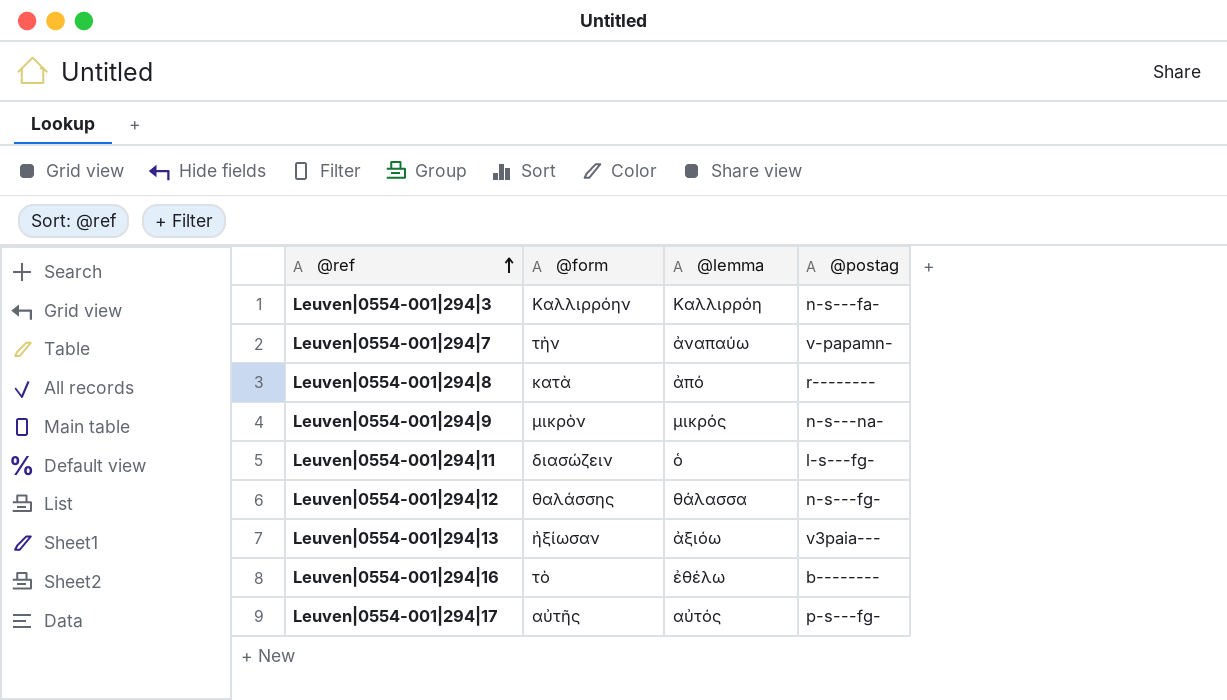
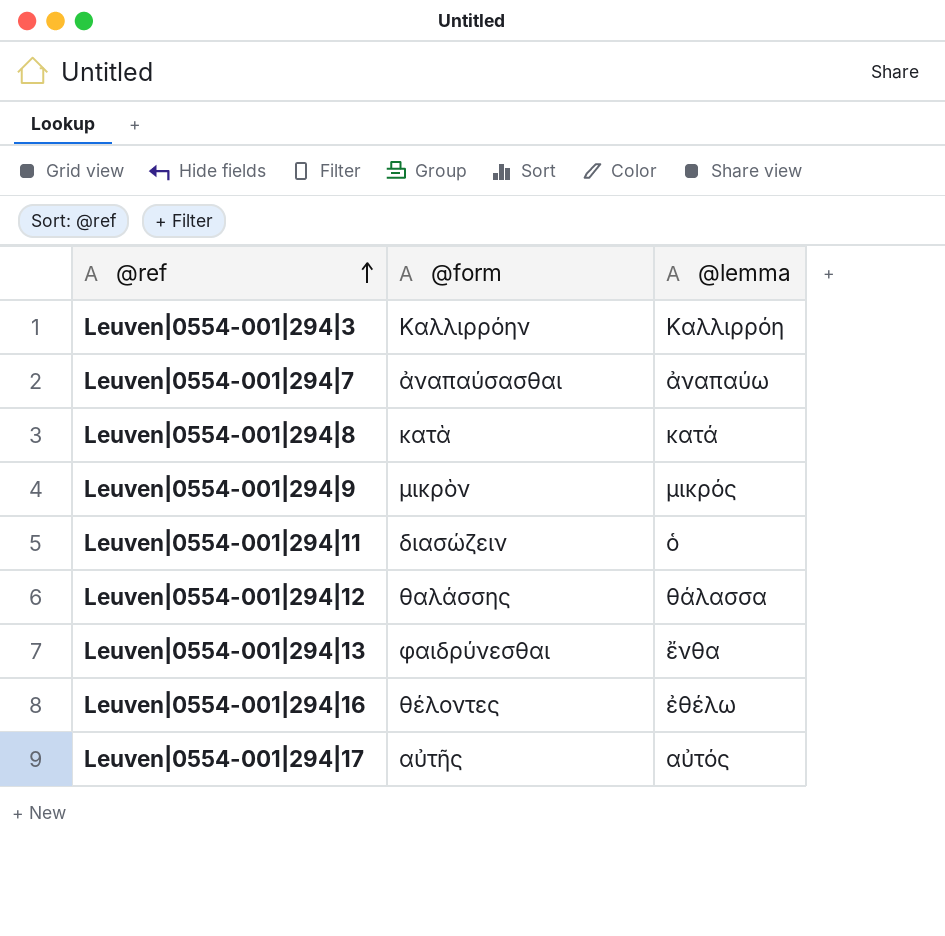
column @postag | position: 4 -> none
Leuven|0554-001|294|7 | @form: τὴν -> ἀναπαύσασθαι
Leuven|0554-001|294|8 | @lemma: ἀπό -> κατά
Leuven|0554-001|294|13 | @form: ἠξίωσαν -> φαιδρύνεσθαι
Leuven|0554-001|294|13 | @lemma: ἀξιόω -> ἔνθα
Leuven|0554-001|294|16 | @form: τὸ -> θέλοντες

